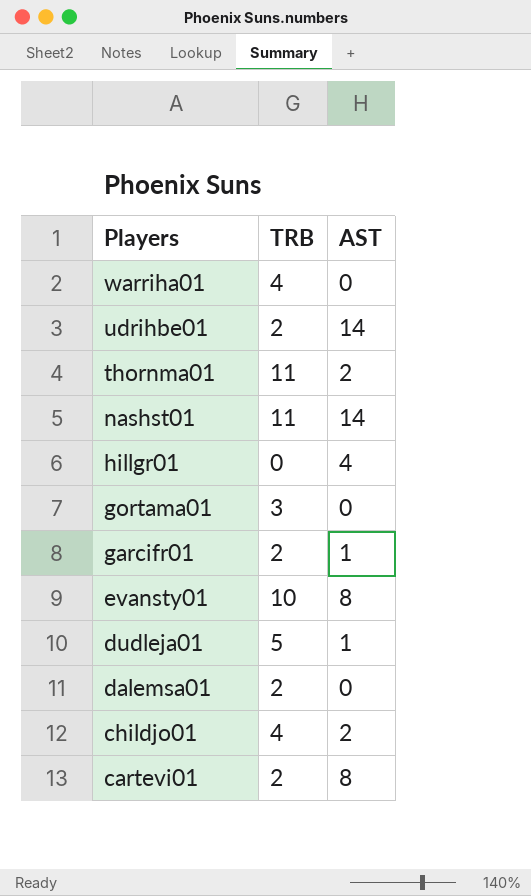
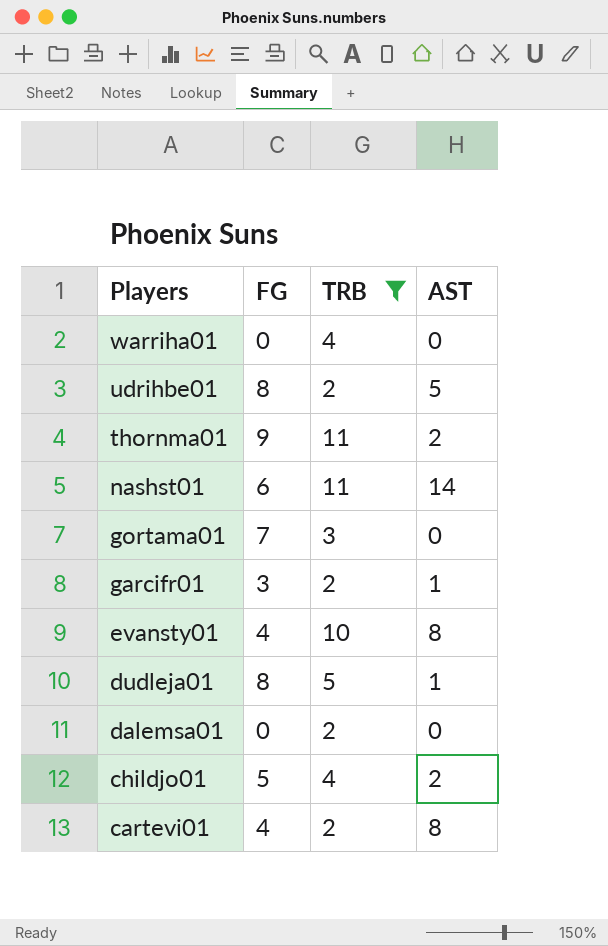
filter: none -> TRB != 0
column FG | position: none -> 2
udrihbe01 | AST: 14 -> 5

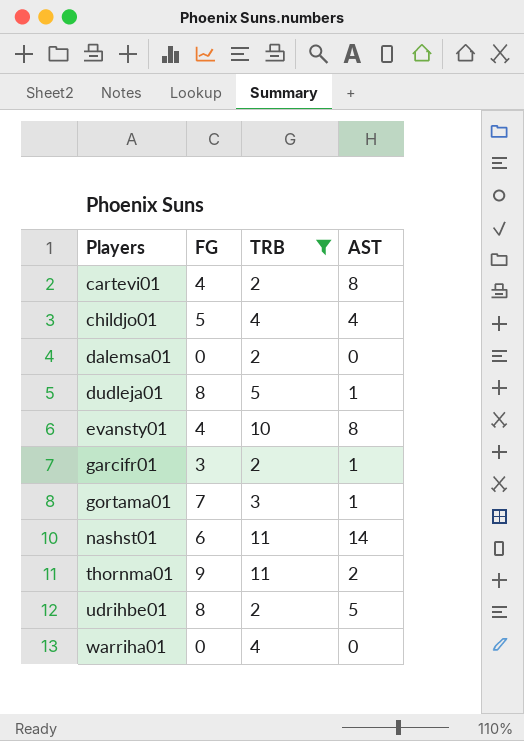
row order: Players descending -> Players ascending
childjo01 | AST: 2 -> 4
gortama01 | AST: 0 -> 1

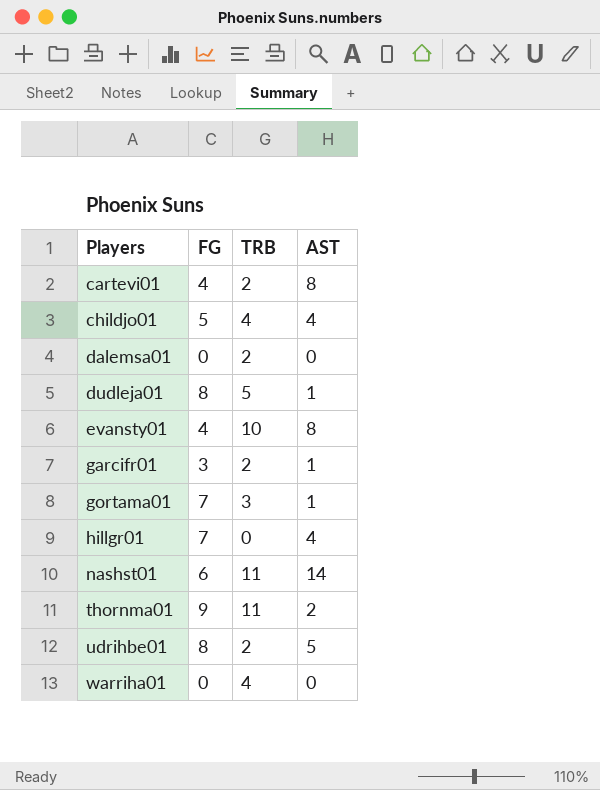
filter: TRB != 0 -> none

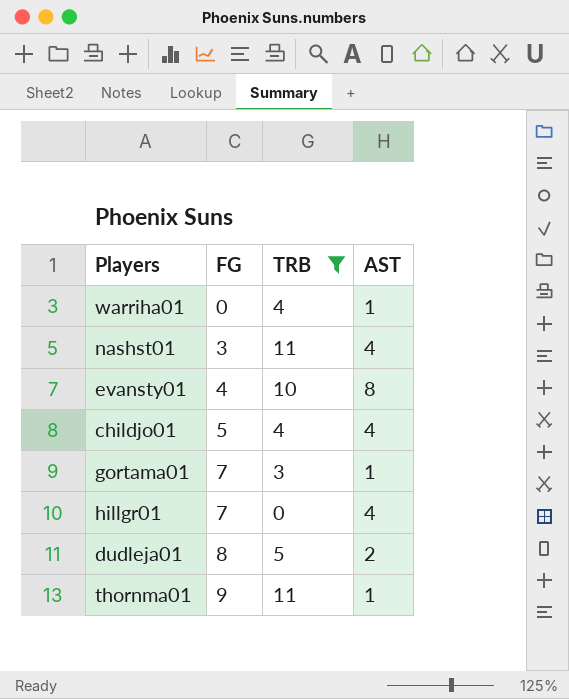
filter: none -> TRB != 2
row order: Players ascending -> FG ascending
warriha01 | AST: 0 -> 1
nashst01 | FG: 6 -> 3
nashst01 | AST: 14 -> 4
dudleja01 | AST: 1 -> 2
thornma01 | AST: 2 -> 1

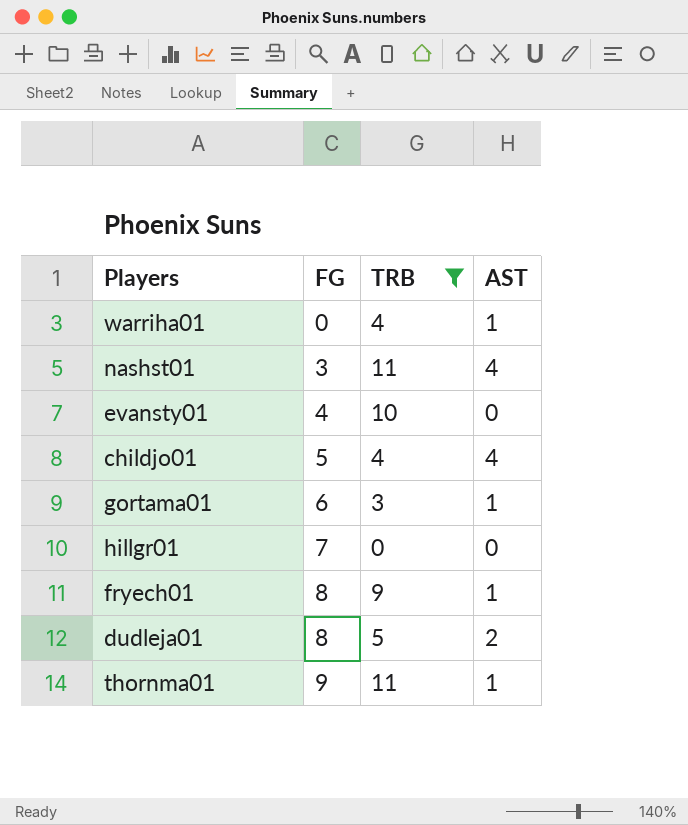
evansty01 | AST: 8 -> 0
gortama01 | FG: 7 -> 6
hillgr01 | AST: 4 -> 0
row fryech01: none -> 8 | 9 | 1

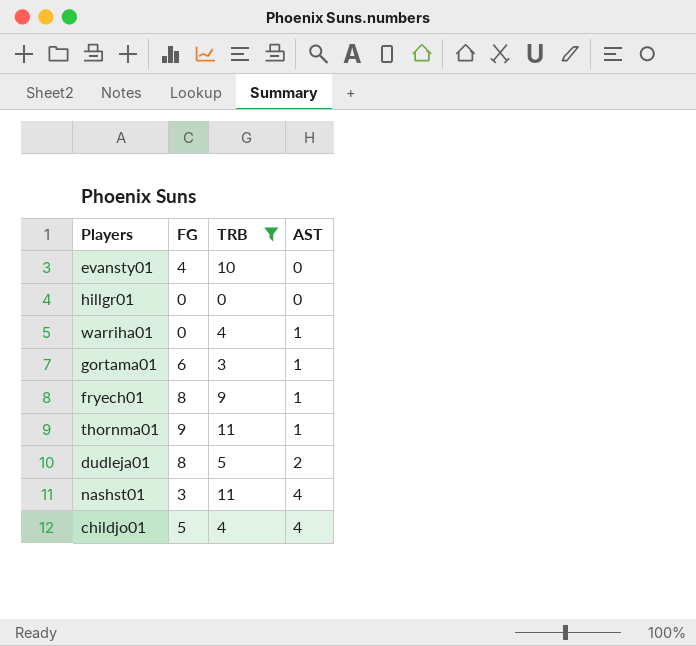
row order: FG ascending -> AST ascending
hillgr01 | FG: 7 -> 0

